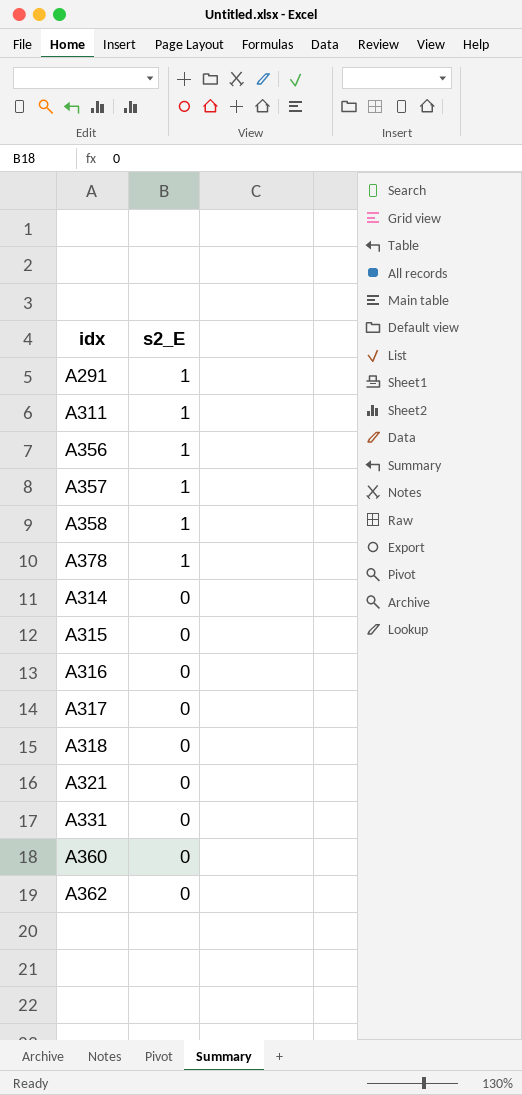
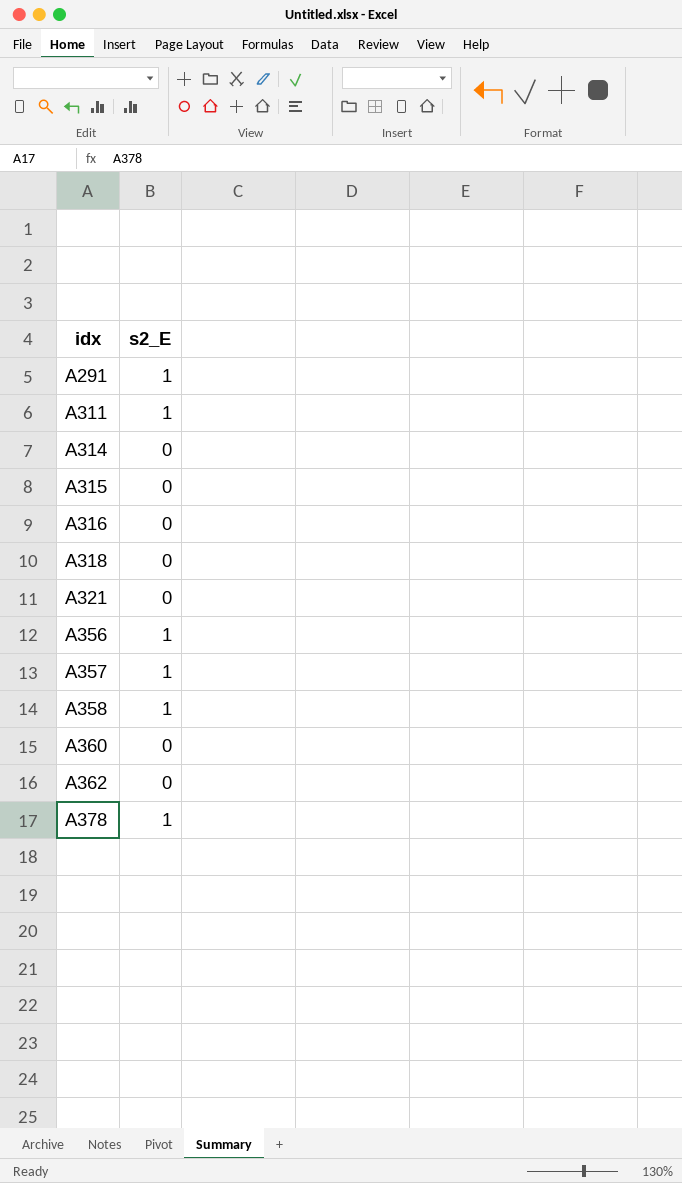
row order: s2_E descending -> idx ascending
row A317: 0 -> none
row A331: 0 -> none

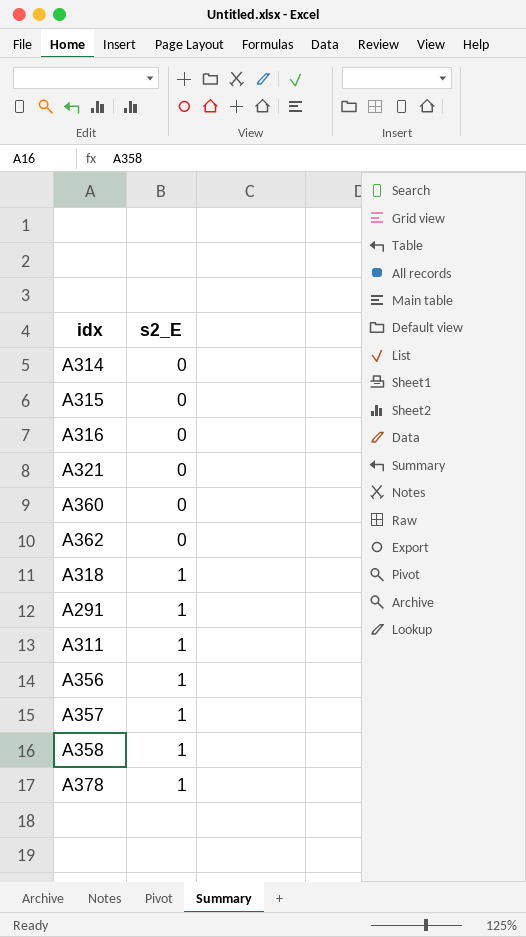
row order: idx ascending -> s2_E ascending
A318 | s2_E: 0 -> 1

